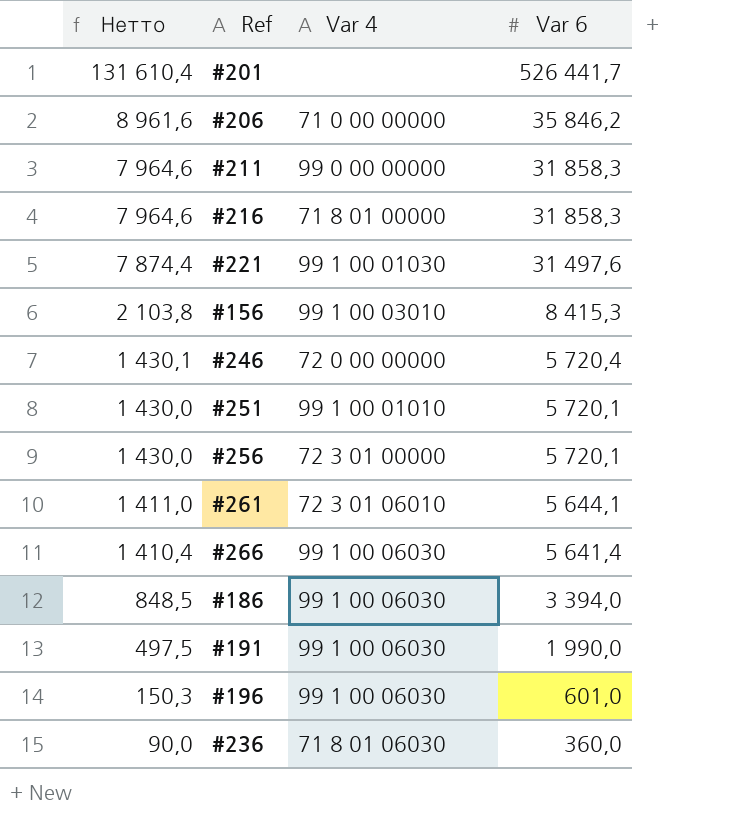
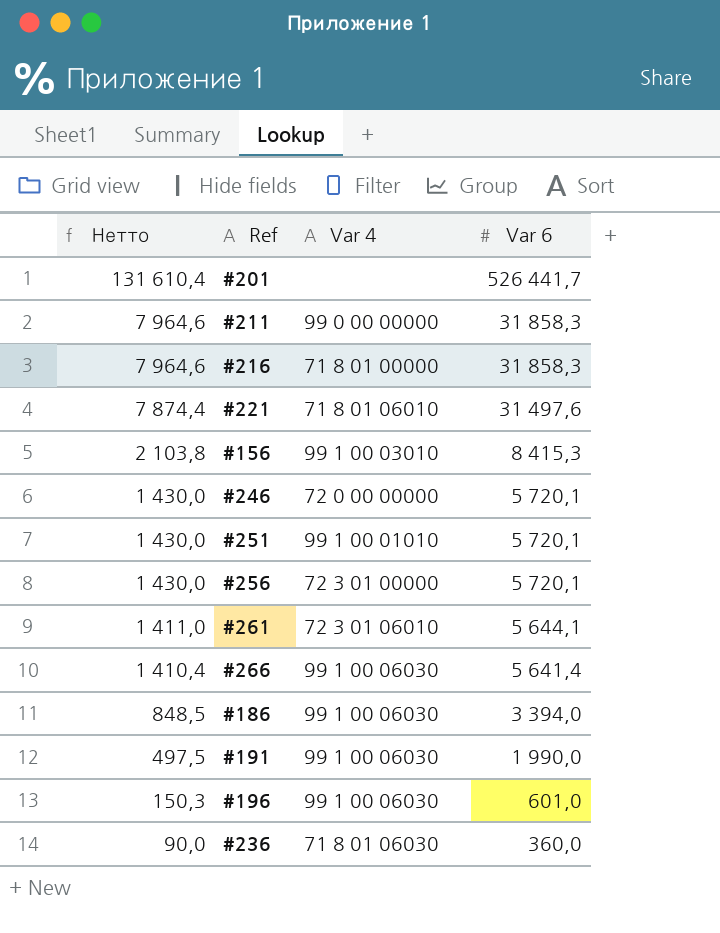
row #206: 8 961,6 | 71 0 00 00000 | 35 846,2 -> none
#221 | Var 4: 99 1 00 01030 -> 71 8 01 06010
#246 | Нетто: 1 430,1 -> 1 430,0
#246 | Var 6: 5 720,4 -> 5 720,1

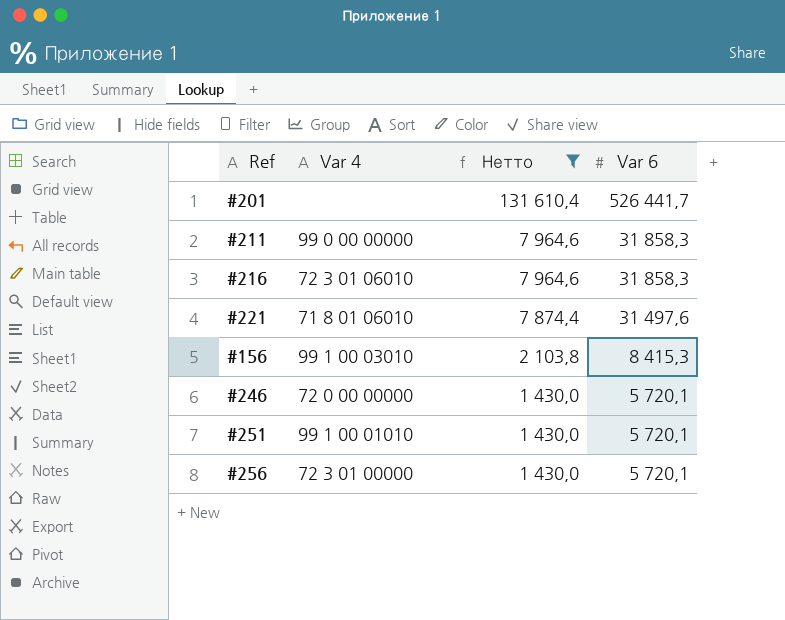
filter: none -> Нетто >= 1 430,0
column Нетто | position: 1 -> 3
#216 | Var 4: 71 8 01 00000 -> 72 3 01 06010

